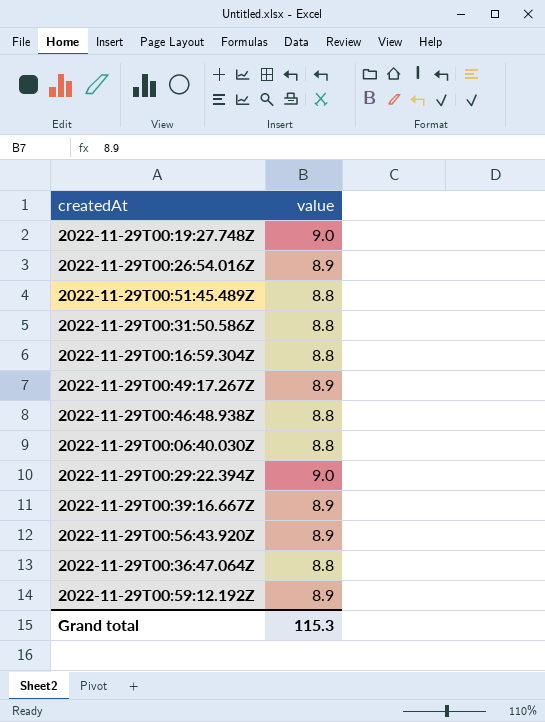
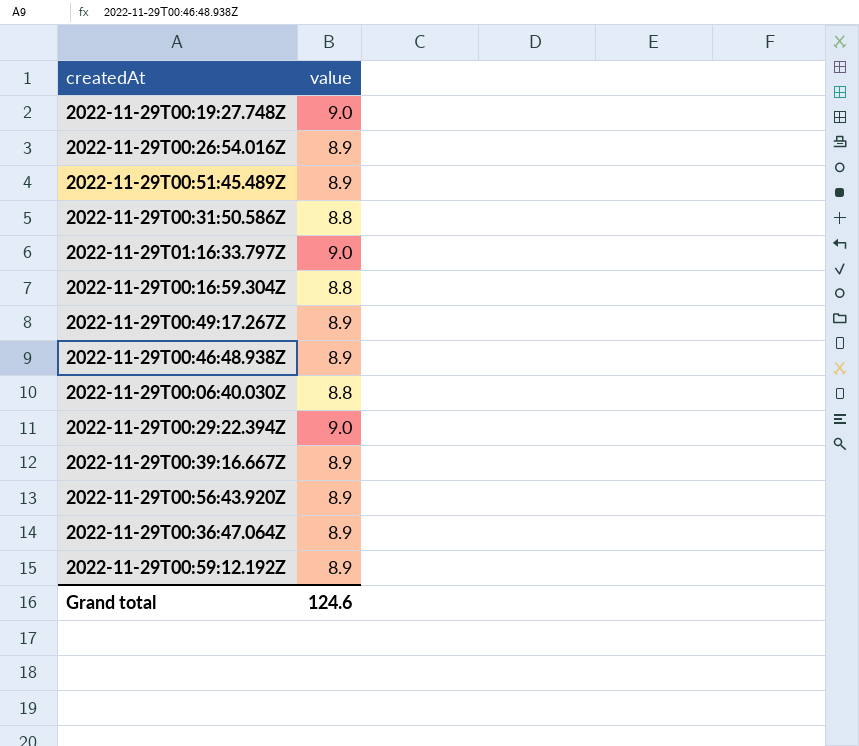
2022-11-29T00:51:45.489Z | value: 8.8 -> 8.9
row 2022-11-29T01:16:33.797Z: none -> 9.0
2022-11-29T00:46:48.938Z | value: 8.8 -> 8.9
2022-11-29T00:36:47.064Z | value: 8.8 -> 8.9
Grand total | value: 115.3 -> 124.6

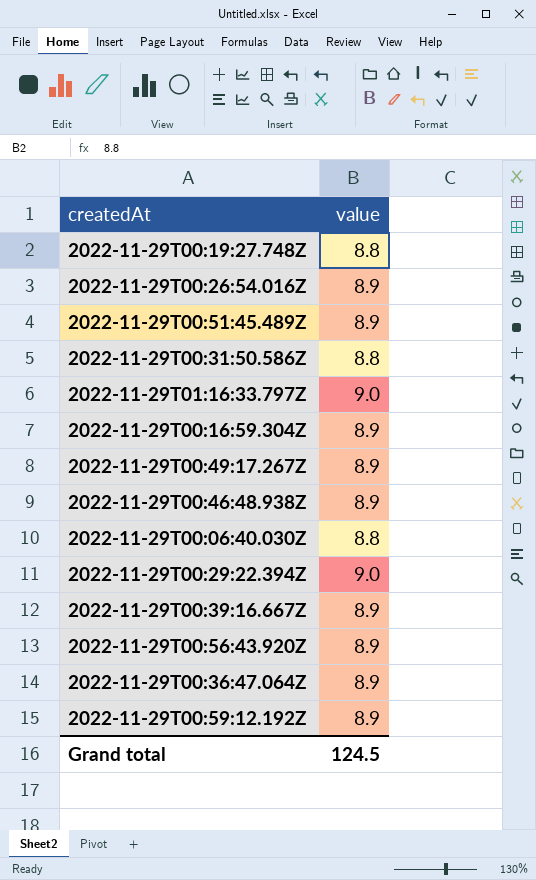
2022-11-29T00:19:27.748Z | value: 9.0 -> 8.8
2022-11-29T00:16:59.304Z | value: 8.8 -> 8.9
Grand total | value: 124.6 -> 124.5

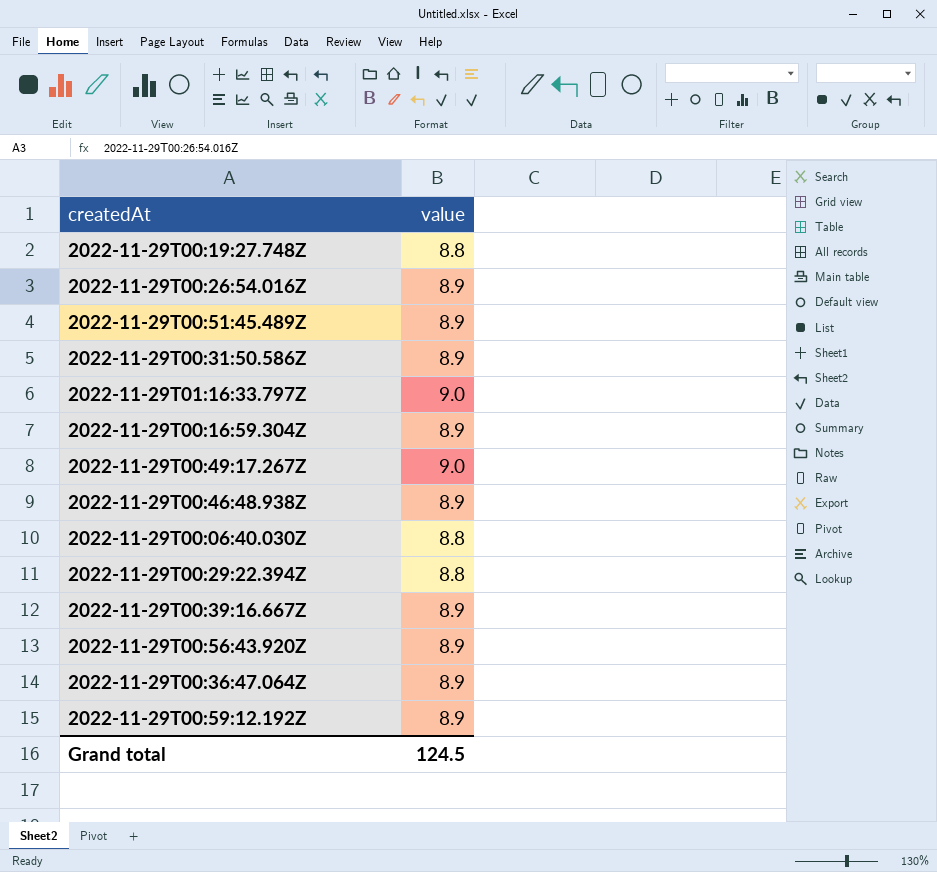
2022-11-29T00:31:50.586Z | value: 8.8 -> 8.9
2022-11-29T00:49:17.267Z | value: 8.9 -> 9.0
2022-11-29T00:29:22.394Z | value: 9.0 -> 8.8

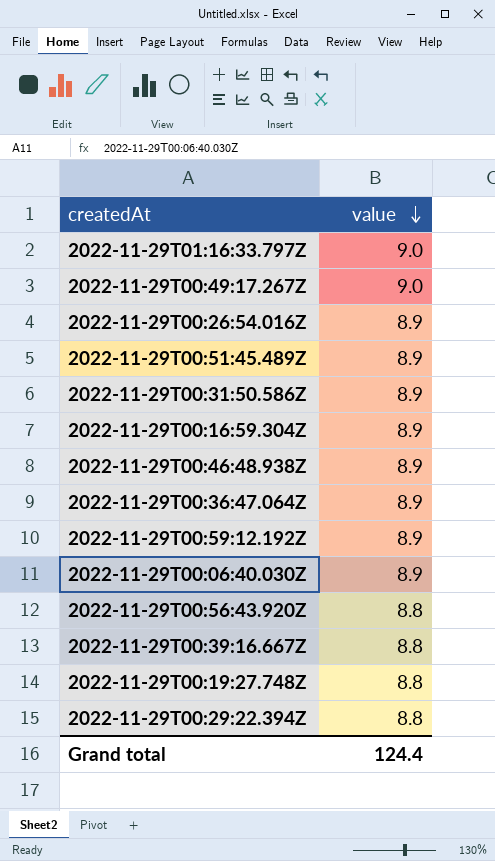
row order: none -> value descending
2022-11-29T00:06:40.030Z | value: 8.8 -> 8.9
2022-11-29T00:56:43.920Z | value: 8.9 -> 8.8
2022-11-29T00:39:16.667Z | value: 8.9 -> 8.8
Grand total | value: 124.5 -> 124.4

